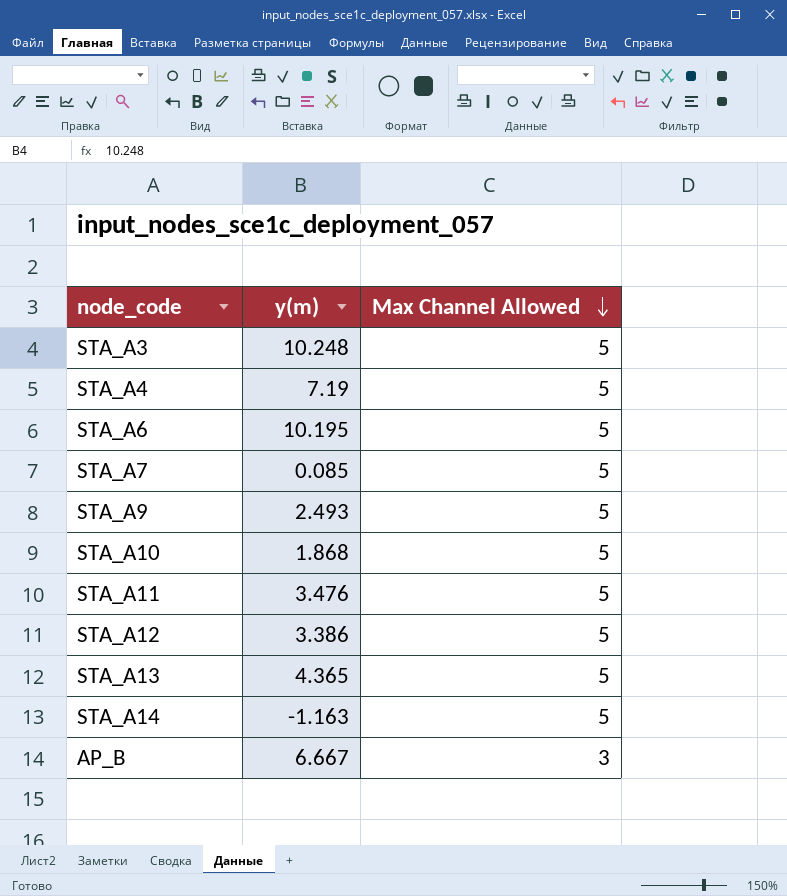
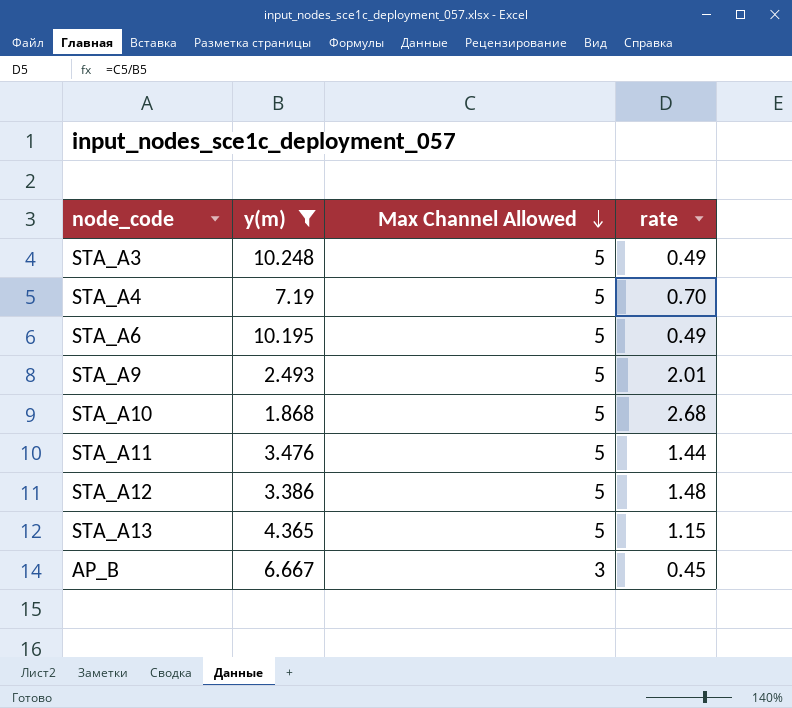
filter: none -> y(m) >= 1.868
column rate | formula: none -> [Max Channel Allowed] / [y(m)]

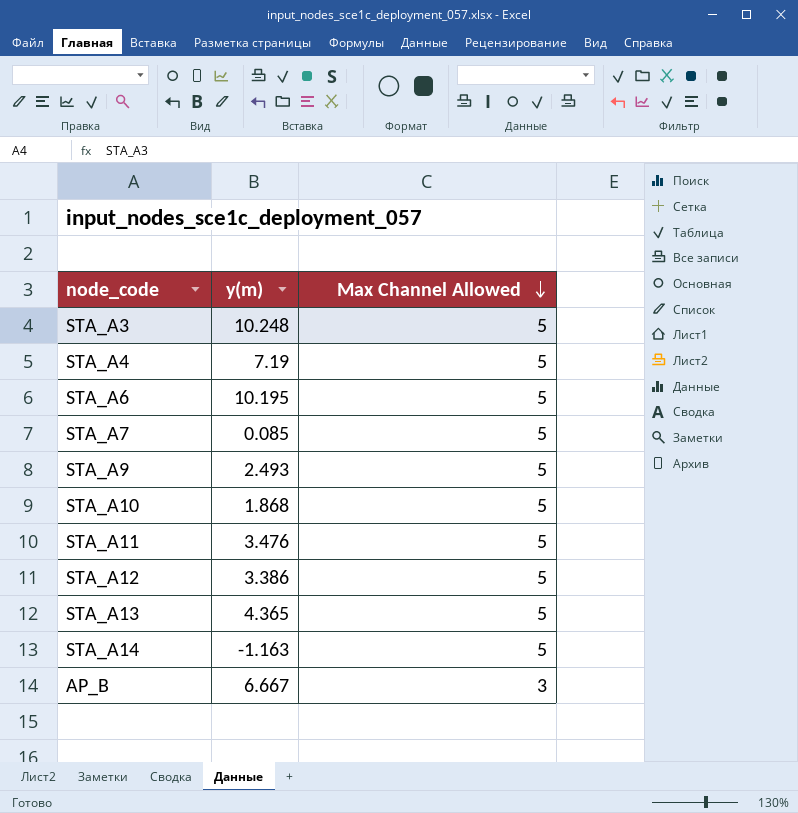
filter: y(m) >= 1.868 -> none
column rate | formula: [Max Channel Allowed] / [y(m)] -> none

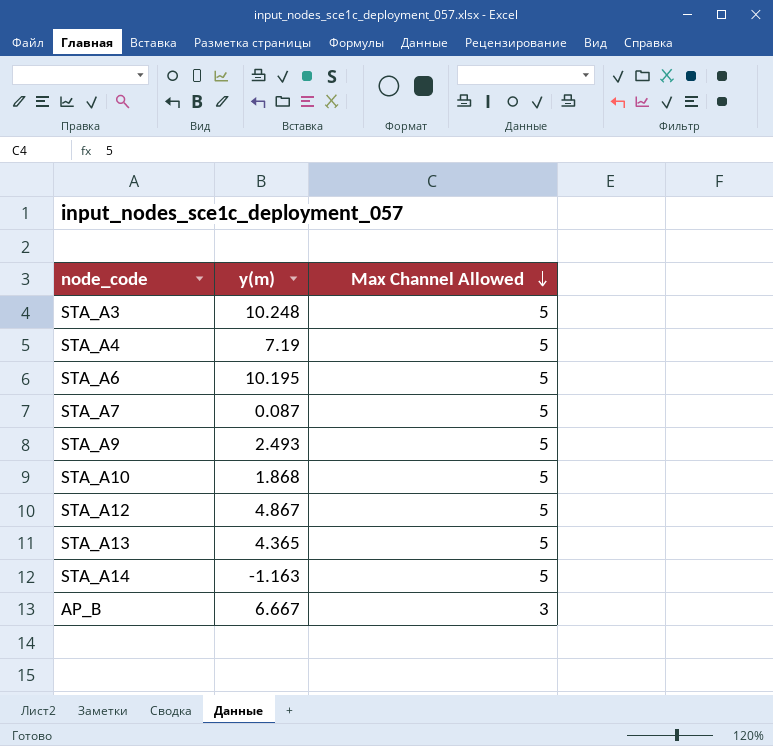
row STA_A11: 3.476 | 5 -> none
STA_A7 | y(m): 0.085 -> 0.087
STA_A12 | y(m): 3.386 -> 4.867

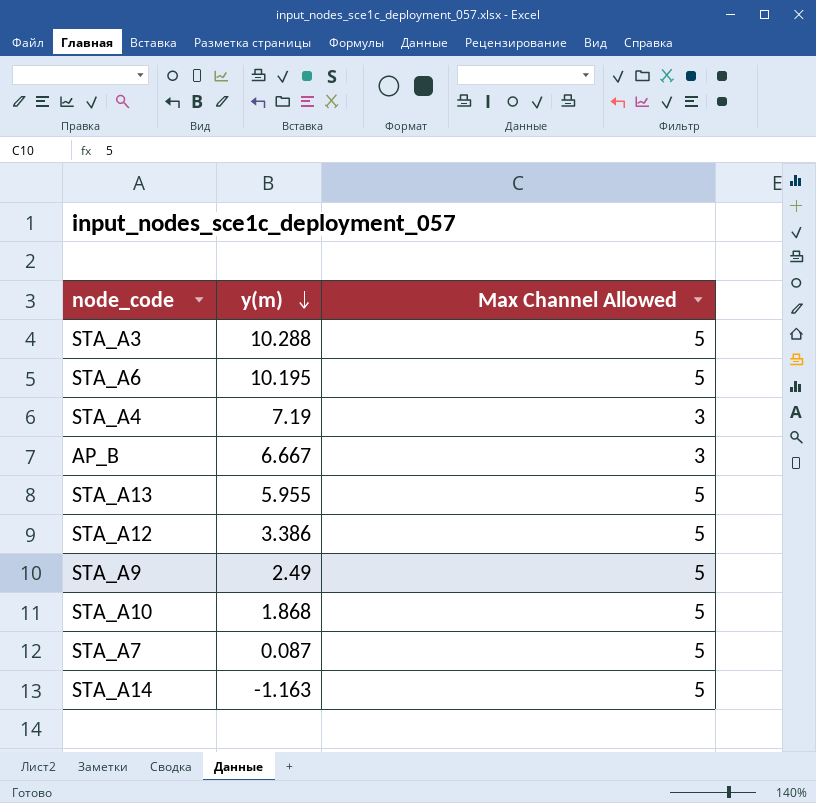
row order: Max Channel Allowed descending -> y(m) descending
STA_A3 | y(m): 10.248 -> 10.288
STA_A4 | Max Channel Allowed: 5 -> 3
STA_A13 | y(m): 4.365 -> 5.955
STA_A12 | y(m): 4.867 -> 3.386
STA_A9 | y(m): 2.493 -> 2.49

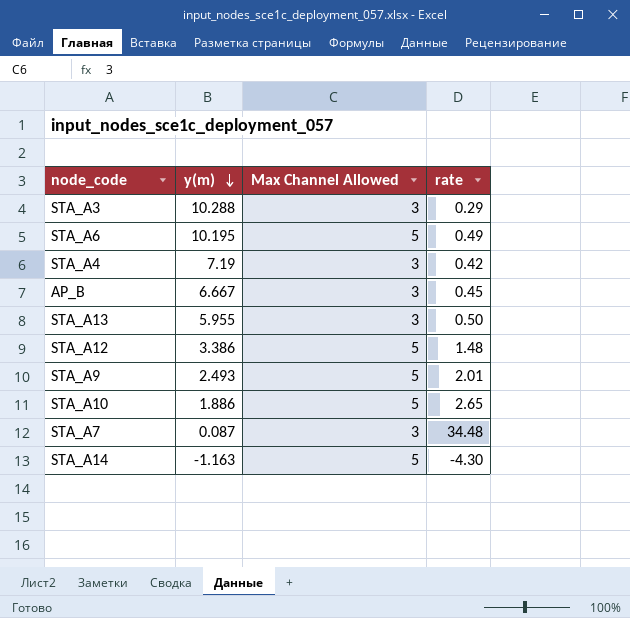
column rate | formula: none -> [Max Channel Allowed] / [y(m)]
STA_A3 | Max Channel Allowed: 5 -> 3
STA_A13 | Max Channel Allowed: 5 -> 3
STA_A9 | y(m): 2.49 -> 2.493
STA_A10 | y(m): 1.868 -> 1.886
STA_A7 | Max Channel Allowed: 5 -> 3

